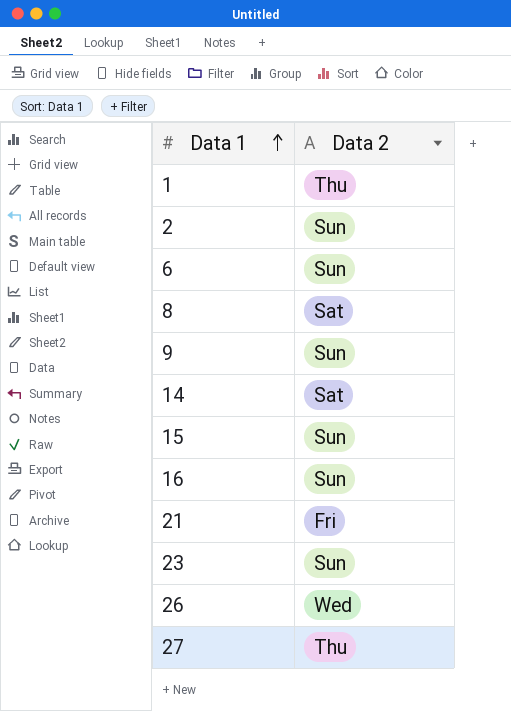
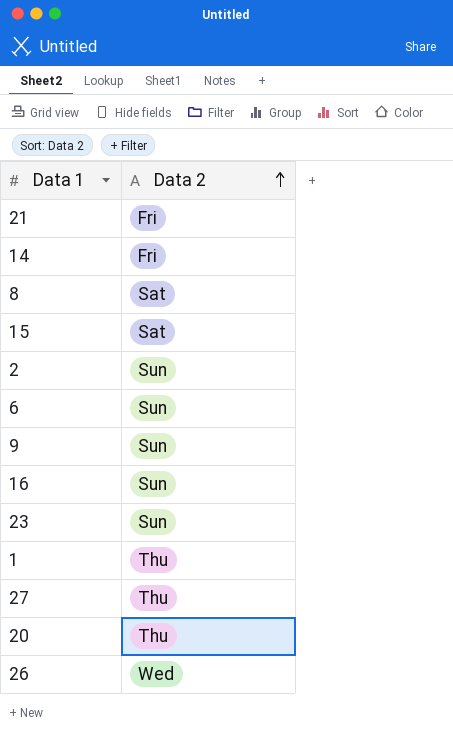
row order: Data 1 ascending -> Data 2 ascending
14 | Data 2: Sat -> Fri
15 | Data 2: Sun -> Sat
row 20: none -> Thu

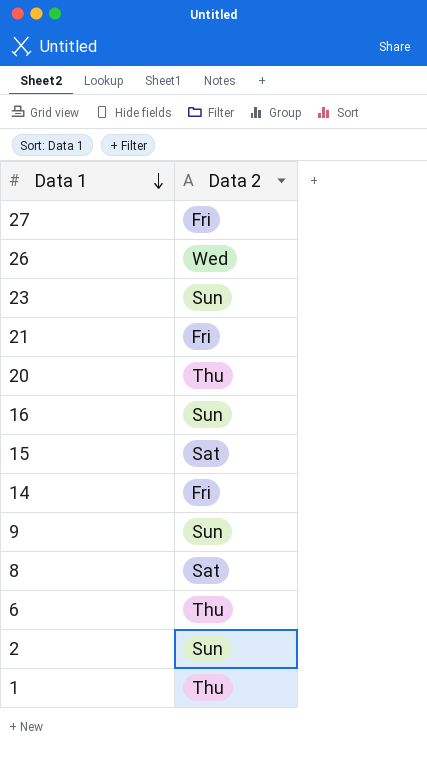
row order: Data 2 ascending -> Data 1 descending
27 | Data 2: Thu -> Fri
6 | Data 2: Sun -> Thu

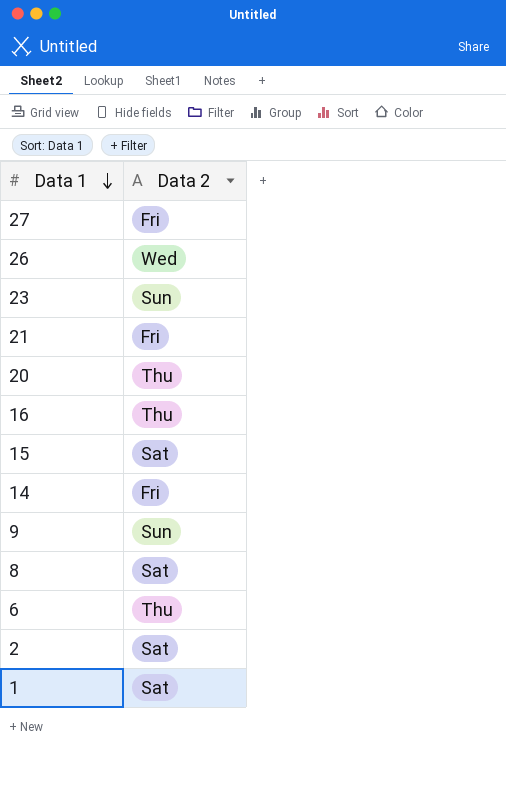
16 | Data 2: Sun -> Thu
2 | Data 2: Sun -> Sat
1 | Data 2: Thu -> Sat

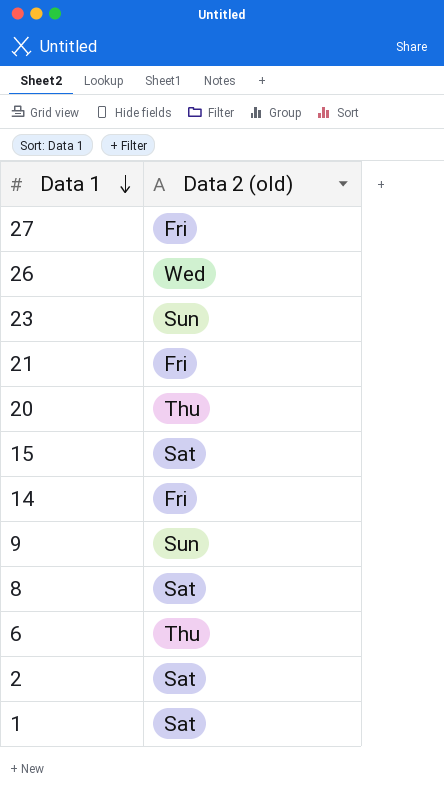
column name: Data 2 -> Data 2 (old)
row 16: Thu -> none

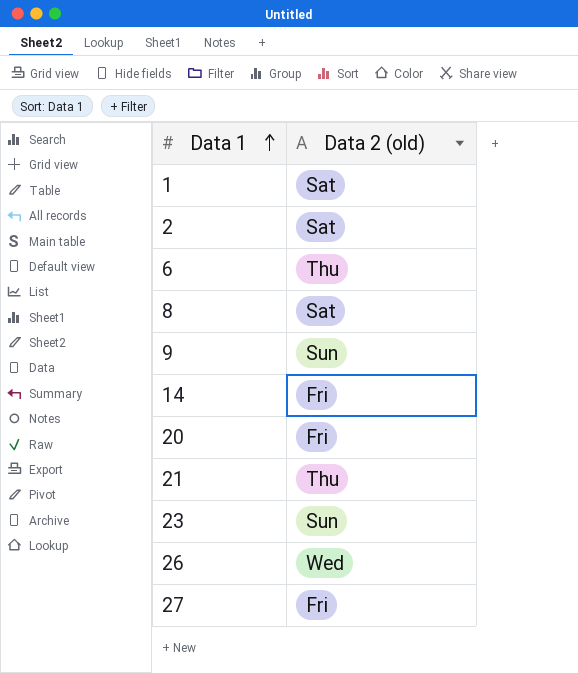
row order: Data 1 descending -> Data 1 ascending
row 15: Sat -> none
20 | Data 2 (old): Thu -> Fri
21 | Data 2 (old): Fri -> Thu

